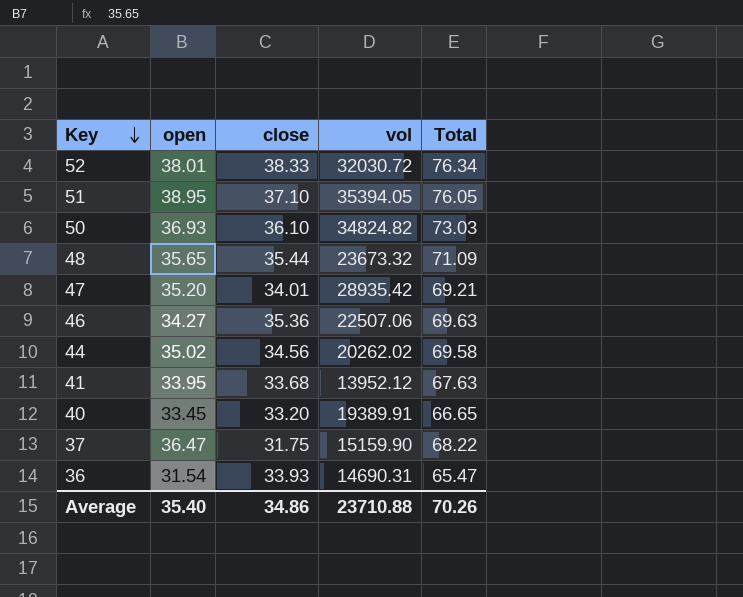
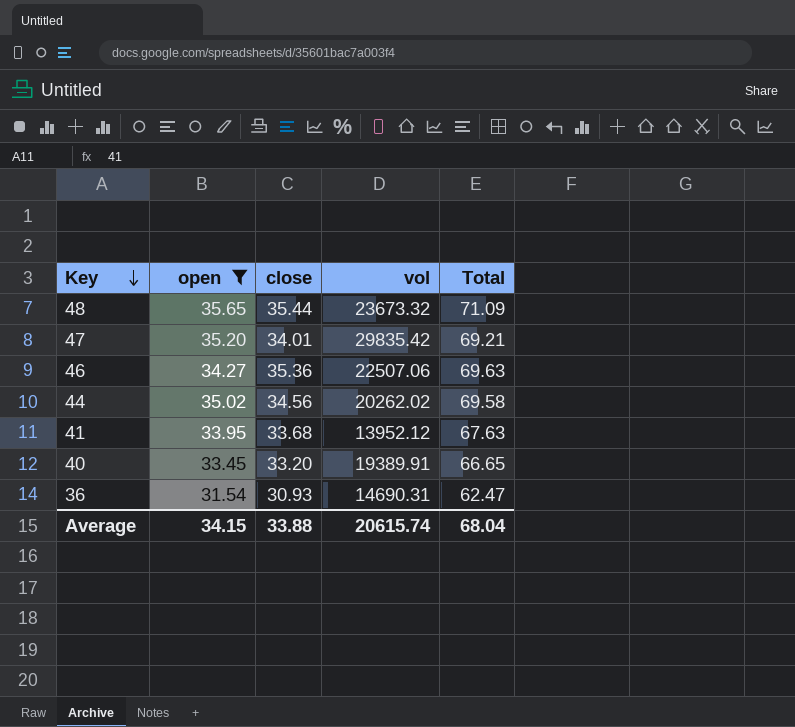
filter: none -> open <= 35.65
47 | vol: 28935.42 -> 29835.42
36 | close: 33.93 -> 30.93
36 | Total: 65.47 -> 62.47
Average | open: 35.40 -> 34.15
Average | close: 34.86 -> 33.88
Average | vol: 23710.88 -> 20615.74
Average | Total: 70.26 -> 68.04

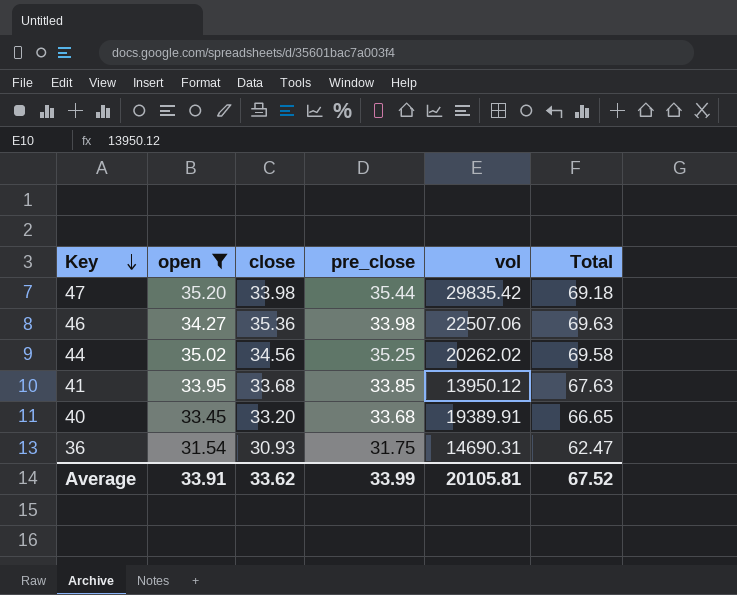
column pre_close | position: none -> 4
row 48: 35.65 | 35.44 | 23673.32 | 71.09 -> none
47 | close: 34.01 -> 33.98
47 | Total: 69.21 -> 69.18
41 | vol: 13952.12 -> 13950.12
Average | open: 34.15 -> 33.91
Average | close: 33.88 -> 33.62
Average | vol: 20615.74 -> 20105.81
Average | Total: 68.04 -> 67.52

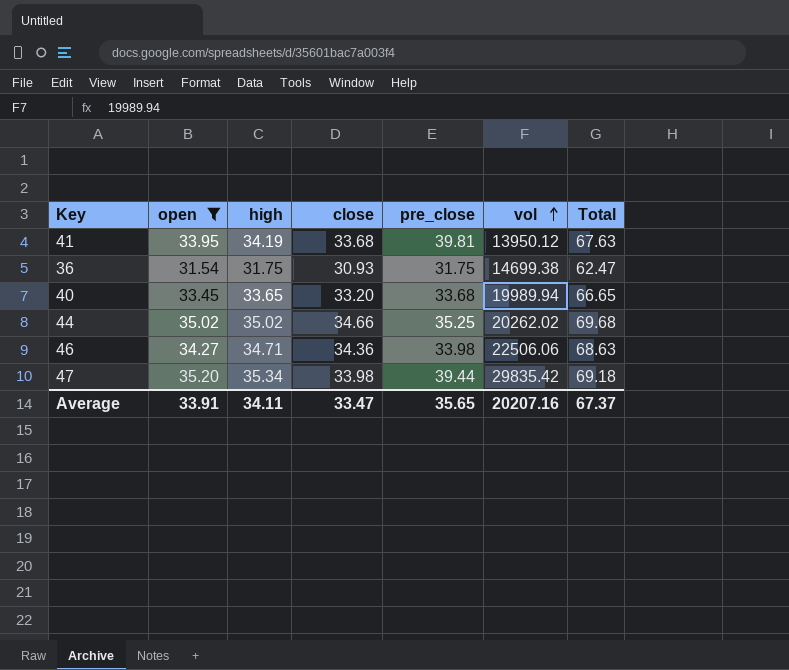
row order: Key descending -> vol ascending
column high | position: none -> 3
41 | pre_close: 33.85 -> 39.81
36 | vol: 14690.31 -> 14699.38
40 | vol: 19389.91 -> 19989.94
44 | close: 34.56 -> 34.66
44 | Total: 69.58 -> 69.68
46 | close: 35.36 -> 34.36
46 | vol: 22507.06 -> 22506.06
46 | Total: 69.63 -> 68.63
47 | pre_close: 35.44 -> 39.44
Average | close: 33.62 -> 33.47
Average | pre_close: 33.99 -> 35.65
Average | vol: 20105.81 -> 20207.16
Average | Total: 67.52 -> 67.37

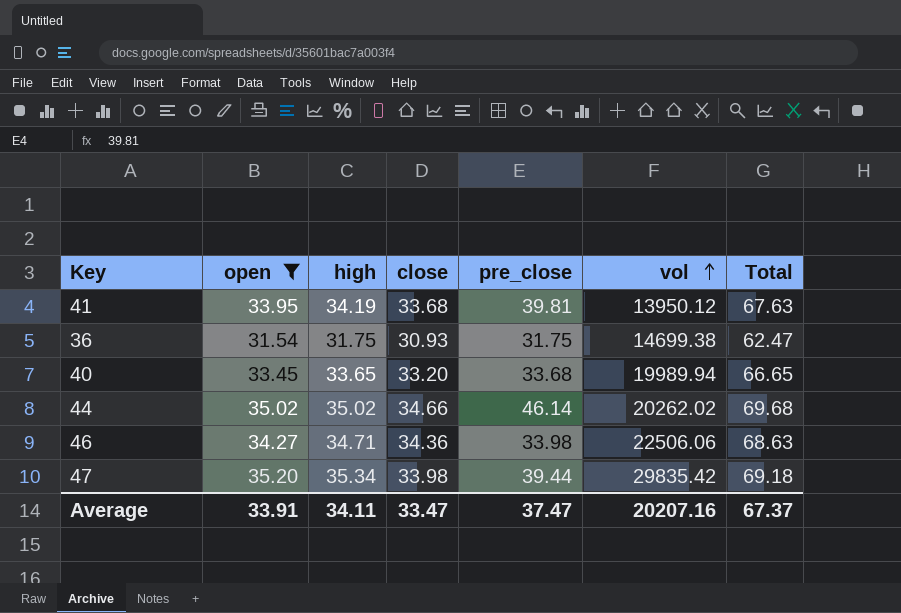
44 | pre_close: 35.25 -> 46.14
Average | pre_close: 35.65 -> 37.47

